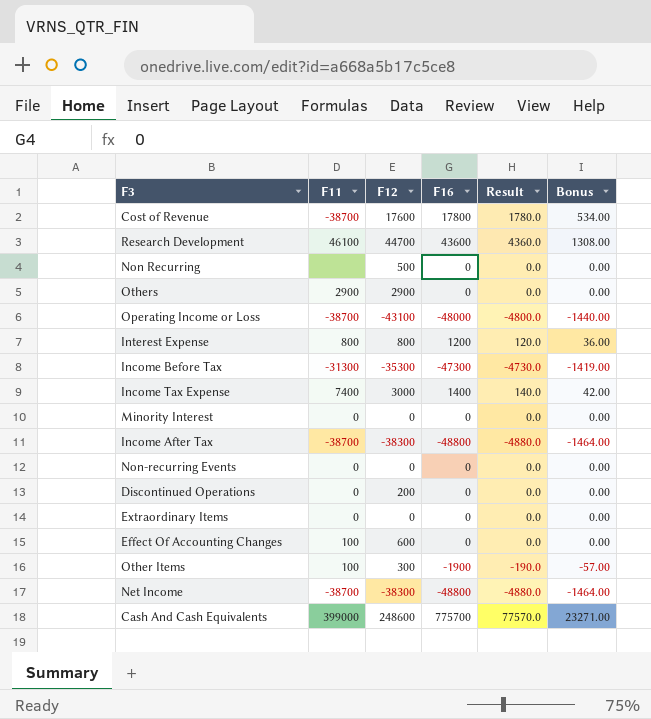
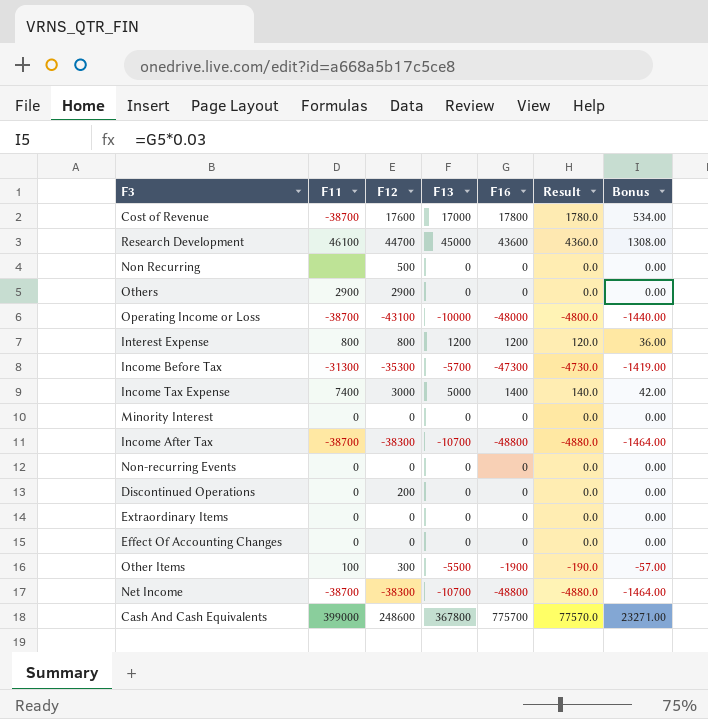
column F13 | position: none -> 4
Effect Of Accounting Changes | F11: 100 -> 0
Effect Of Accounting Changes | F12: 600 -> 0

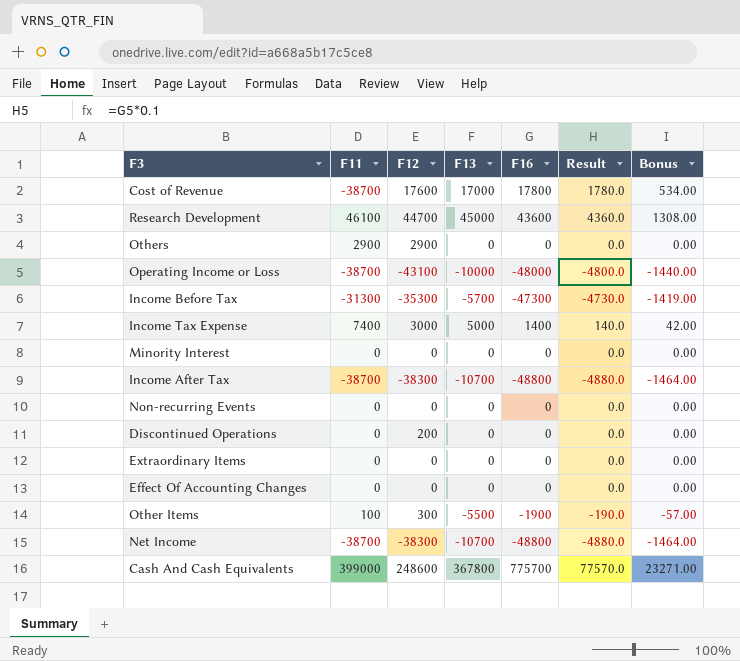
row Non Recurring: none | 500 | 0 | 0 | 0.0 | 0.00 -> none
row Interest Expense: 800 | 800 | 1200 | 1200 | 120.0 | 36.00 -> none

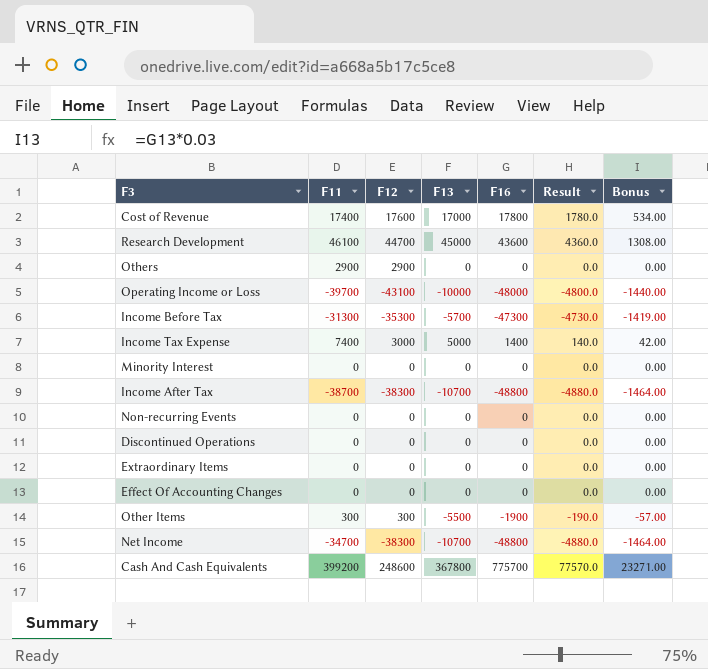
Cost of Revenue | F11: -38700 -> 17400
Operating Income or Loss | F11: -38700 -> -39700
Discontinued Operations | F12: 200 -> 0
Other Items | F11: 100 -> 300
Net Income | F11: -38700 -> -34700
Cash And Cash Equivalents | F11: 399000 -> 399200

